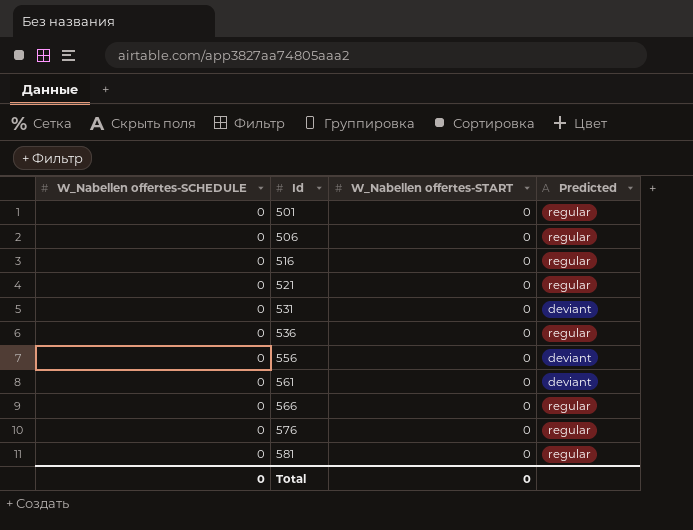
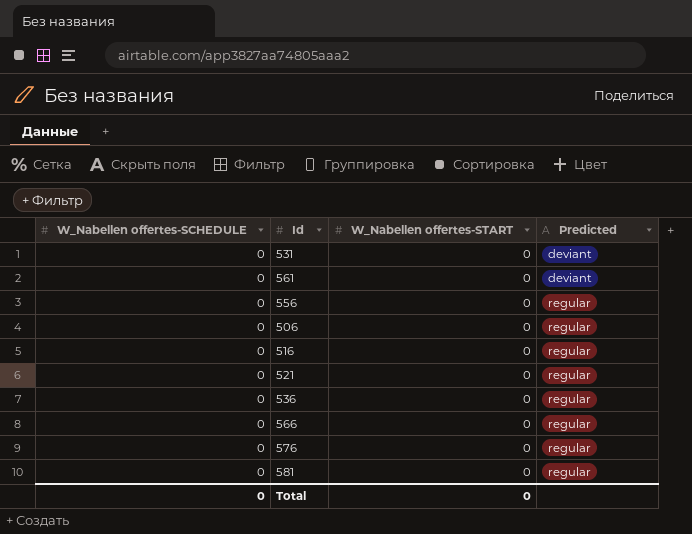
row order: Id ascending -> Predicted ascending
row 501: 0 | 0 | regular -> none
556 | Predicted: deviant -> regular

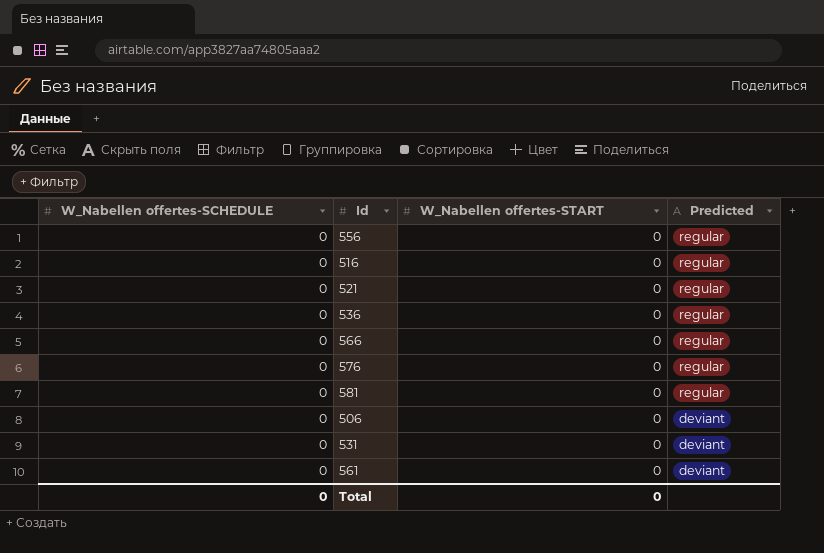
row order: Predicted ascending -> Predicted descending
506 | Predicted: regular -> deviant

